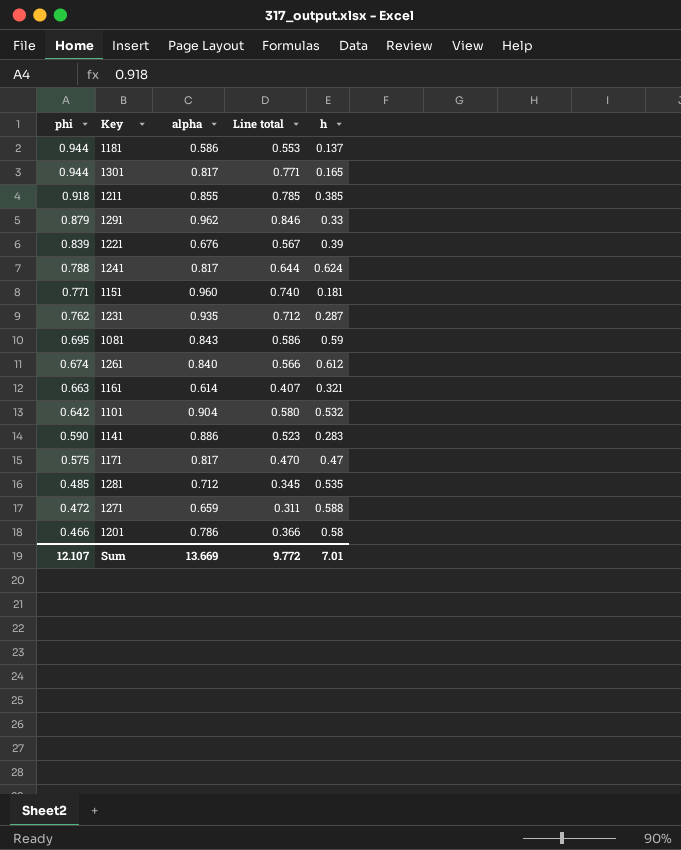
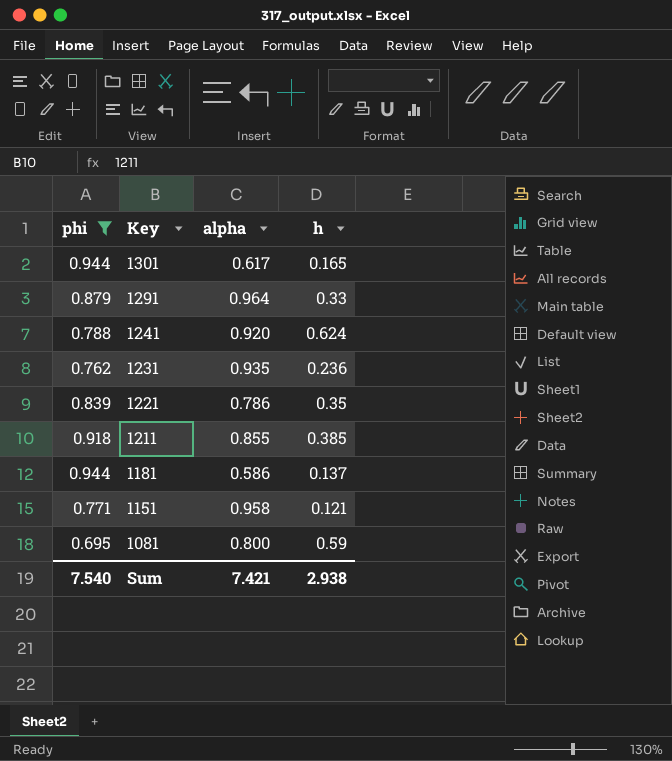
filter: none -> phi >= 0.695
row order: phi descending -> Key descending
column Line total | formula: [phi] * [alpha] -> none
1301 | alpha: 0.817 -> 0.617
1291 | alpha: 0.962 -> 0.964
1241 | alpha: 0.817 -> 0.920
1231 | h: 0.287 -> 0.236
1221 | alpha: 0.676 -> 0.786
1221 | h: 0.39 -> 0.35
1151 | alpha: 0.960 -> 0.958
1151 | h: 0.181 -> 0.121
1081 | alpha: 0.843 -> 0.800
Sum | phi: 12.107 -> 7.540
Sum | alpha: 13.669 -> 7.421
Sum | h: 7.01 -> 2.938

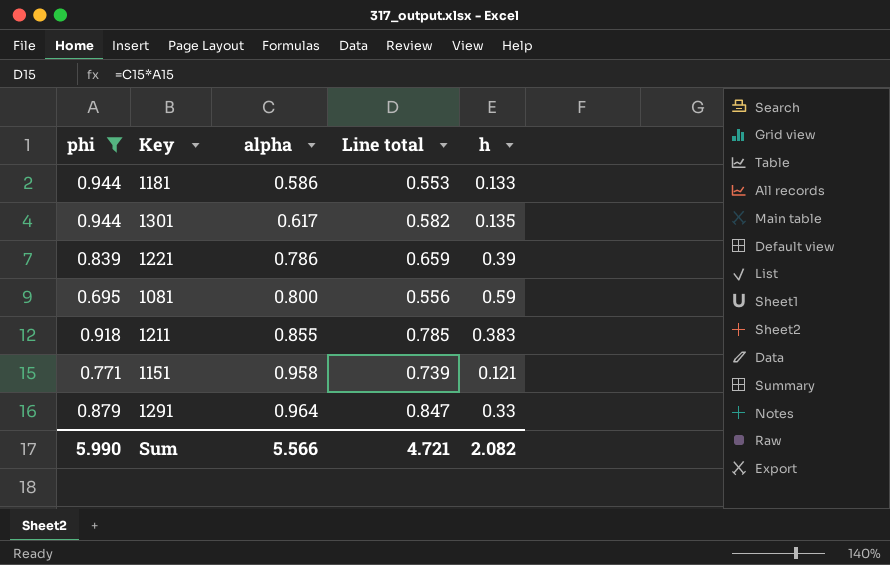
row order: Key descending -> alpha ascending
column Line total | formula: none -> [phi] * [alpha]
row 1241: 0.788 | 0.920 | 0.624 -> none
row 1231: 0.762 | 0.935 | 0.236 -> none
1181 | h: 0.137 -> 0.133
1301 | h: 0.165 -> 0.135
1221 | h: 0.35 -> 0.39
1211 | h: 0.385 -> 0.383
Sum | phi: 7.540 -> 5.990
Sum | alpha: 7.421 -> 5.566
Sum | h: 2.938 -> 2.082

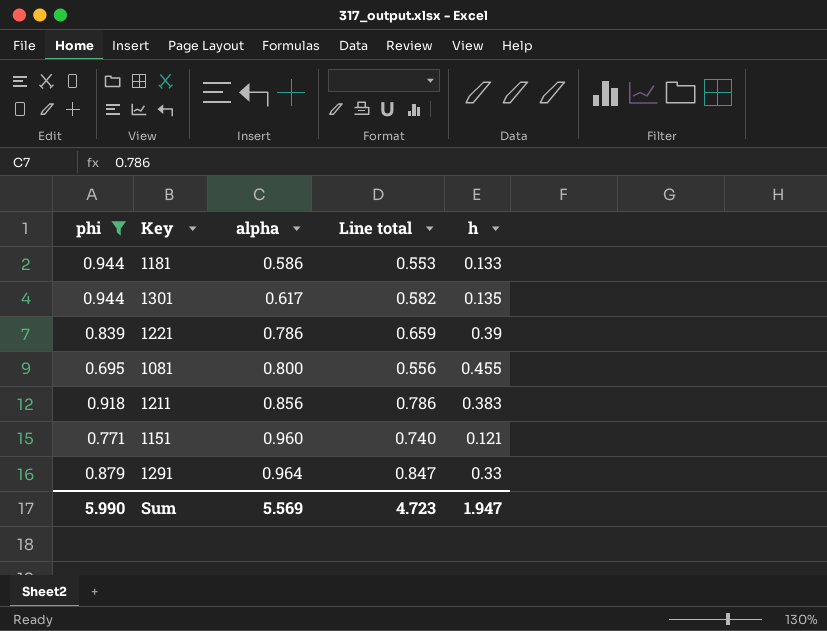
1081 | h: 0.59 -> 0.455
1211 | alpha: 0.855 -> 0.856
1211 | Line total: 0.785 -> 0.786
1151 | alpha: 0.958 -> 0.960
1151 | Line total: 0.739 -> 0.740
Sum | alpha: 5.566 -> 5.569
Sum | Line total: 4.721 -> 4.723
Sum | h: 2.082 -> 1.947

